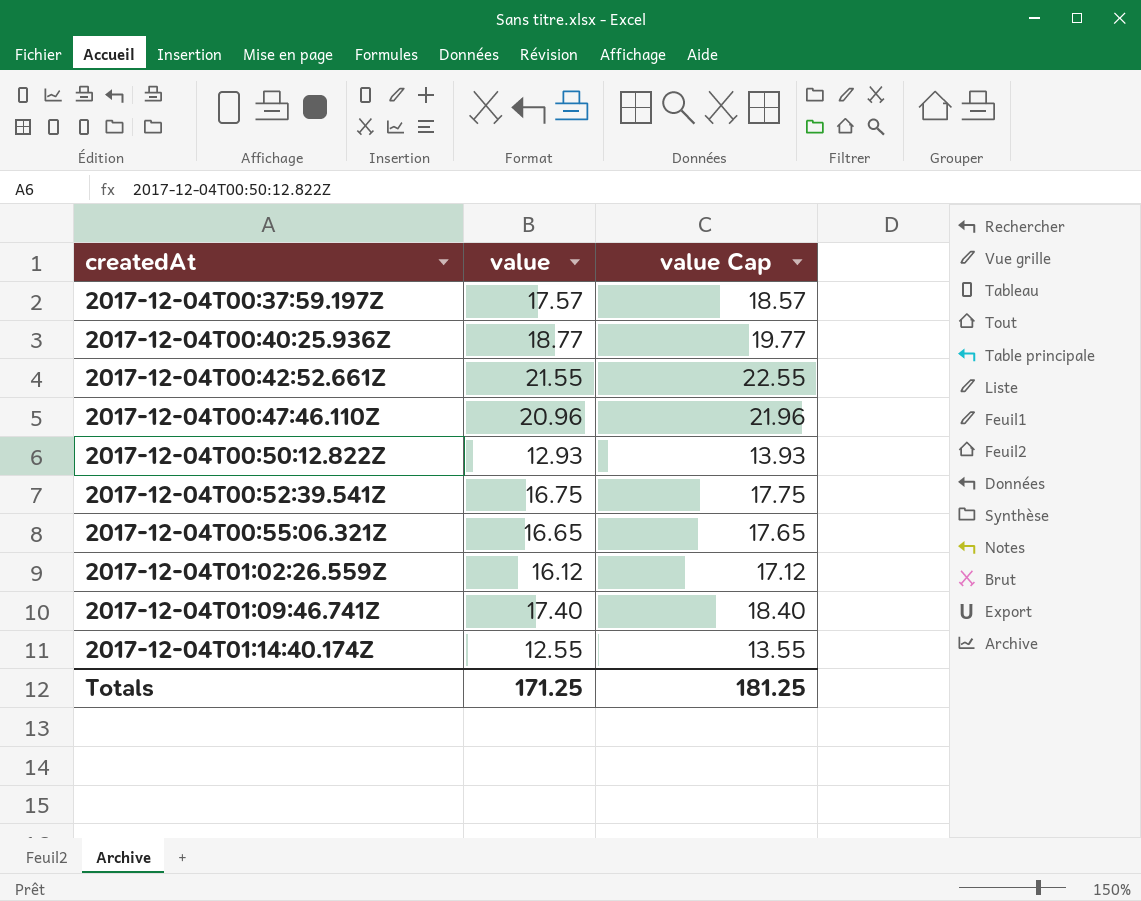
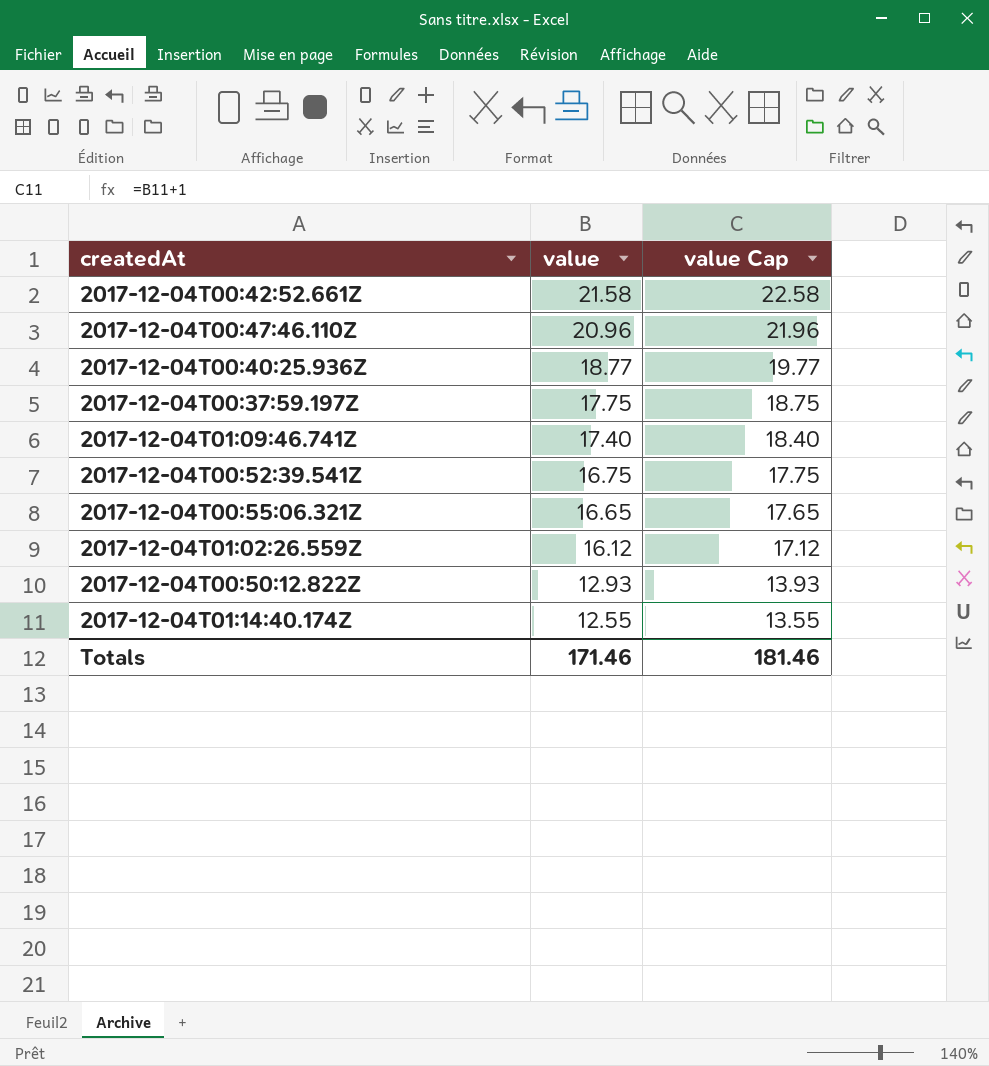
row order: createdAt ascending -> value descending
2017-12-04T00:42:52.661Z | value: 21.55 -> 21.58
2017-12-04T00:42:52.661Z | value Cap: 22.55 -> 22.58
2017-12-04T00:37:59.197Z | value: 17.57 -> 17.75
2017-12-04T00:37:59.197Z | value Cap: 18.57 -> 18.75
Totals | value: 171.25 -> 171.46
Totals | value Cap: 181.25 -> 181.46

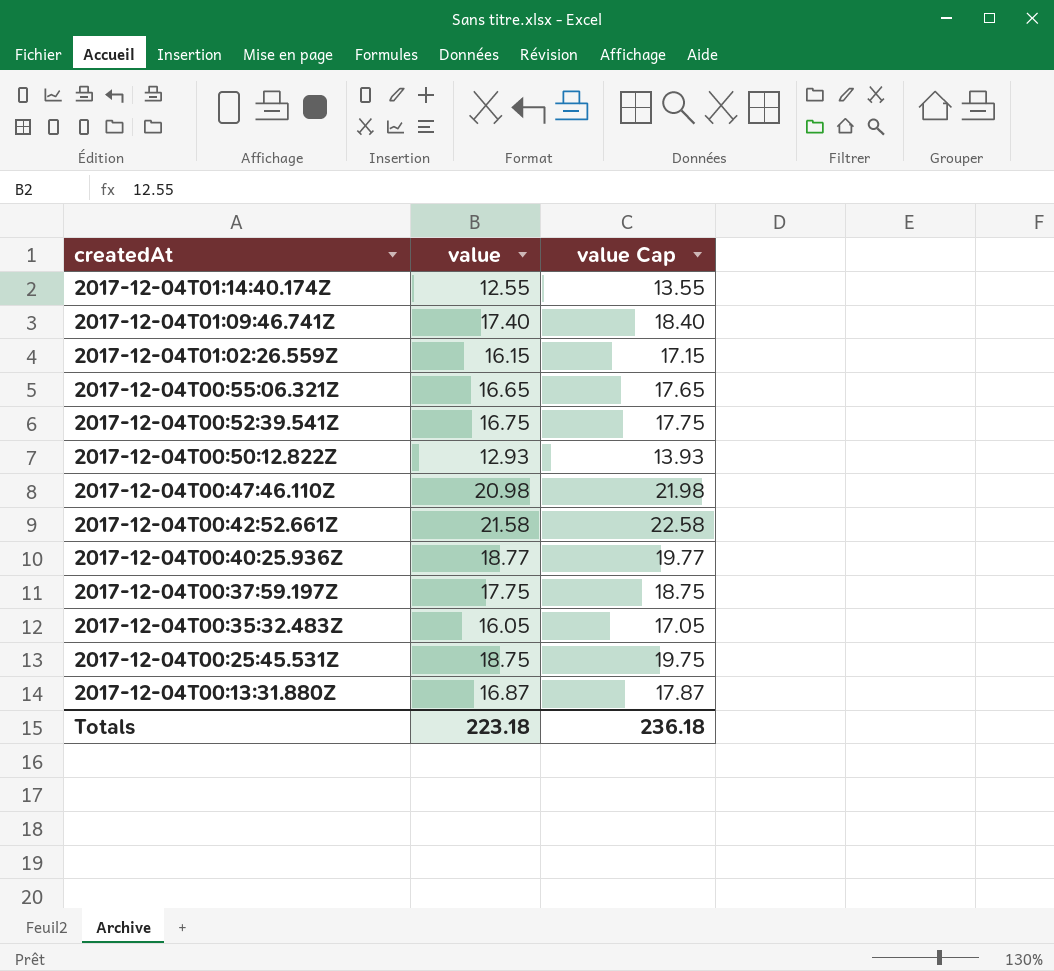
row order: value descending -> createdAt descending
2017-12-04T01:02:26.559Z | value: 16.12 -> 16.15
2017-12-04T01:02:26.559Z | value Cap: 17.12 -> 17.15
2017-12-04T00:47:46.110Z | value: 20.96 -> 20.98
2017-12-04T00:47:46.110Z | value Cap: 21.96 -> 21.98
row 2017-12-04T00:35:32.483Z: none -> 16.05 | 17.05
row 2017-12-04T00:25:45.531Z: none -> 18.75 | 19.75
row 2017-12-04T00:13:31.880Z: none -> 16.87 | 17.87
Totals | value: 171.46 -> 223.18
Totals | value Cap: 181.46 -> 236.18

